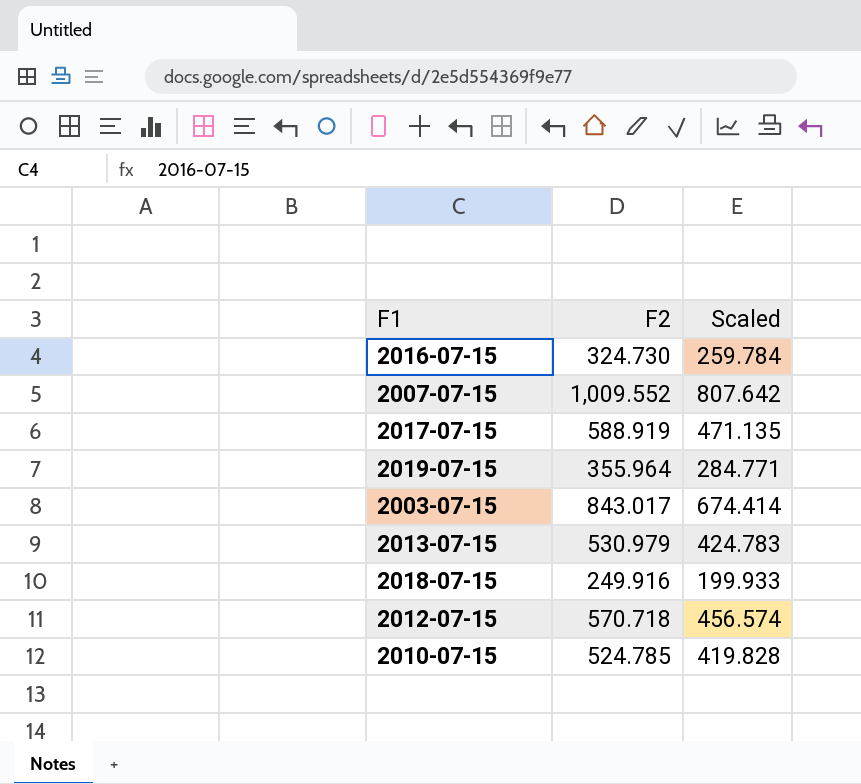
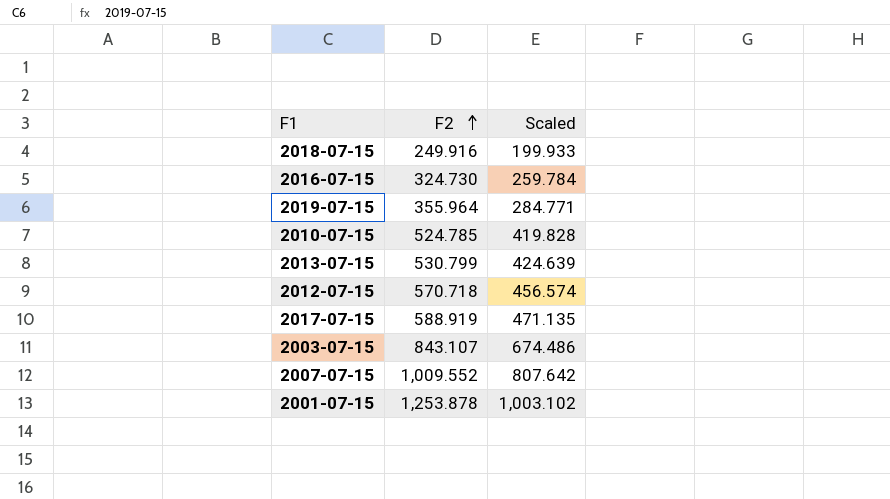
row order: none -> F2 ascending
2013-07-15 | F2: 530.979 -> 530.799
2013-07-15 | Scaled: 424.783 -> 424.639
2003-07-15 | F2: 843.017 -> 843.107
2003-07-15 | Scaled: 674.414 -> 674.486
row 2001-07-15: none -> 1,253.878 | 1,003.102

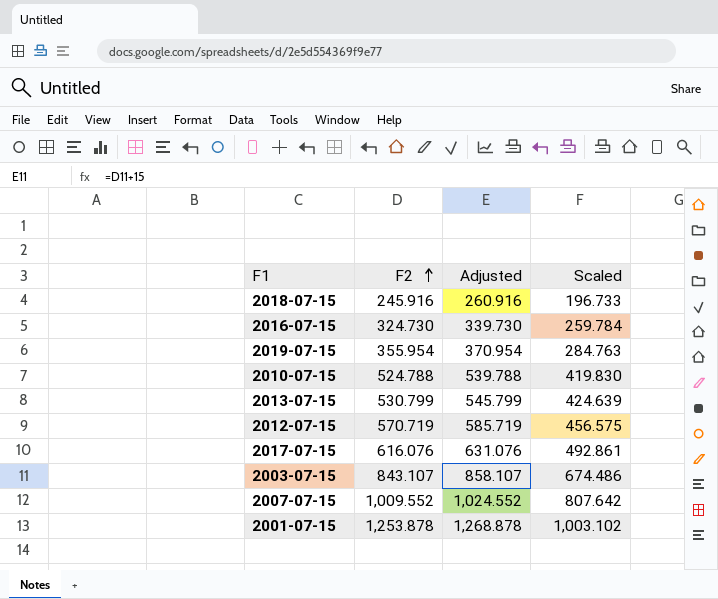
column Adjusted | formula: none -> [F2] + 15
2018-07-15 | F2: 249.916 -> 245.916
2018-07-15 | Scaled: 199.933 -> 196.733
2019-07-15 | F2: 355.964 -> 355.954
2019-07-15 | Scaled: 284.771 -> 284.763
2010-07-15 | F2: 524.785 -> 524.788
2010-07-15 | Scaled: 419.828 -> 419.830
2012-07-15 | F2: 570.718 -> 570.719
2012-07-15 | Scaled: 456.574 -> 456.575
2017-07-15 | F2: 588.919 -> 616.076
2017-07-15 | Scaled: 471.135 -> 492.861

